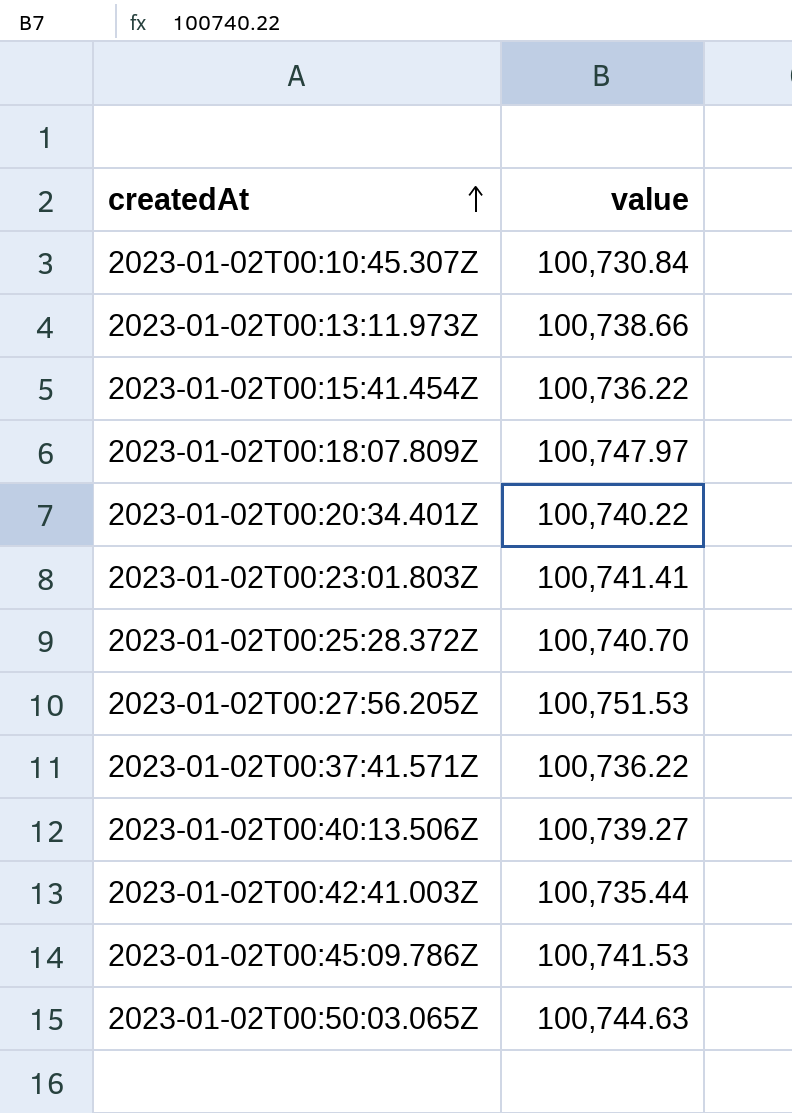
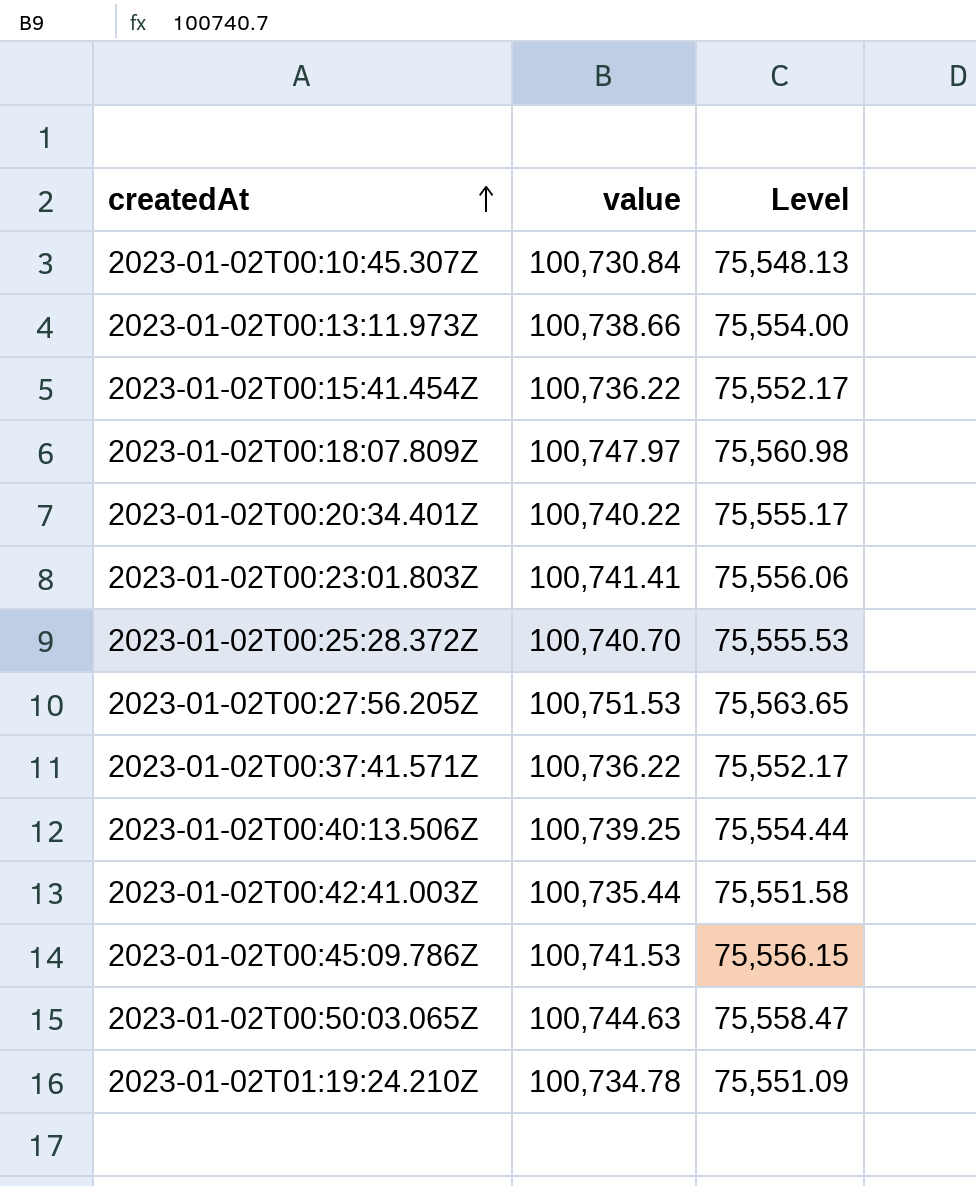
column Level | formula: none -> [value] * 0.75
2023-01-02T00:40:13.506Z | value: 100,739.27 -> 100,739.25
row 2023-01-02T01:19:24.210Z: none -> 100,734.78 | 75,551.09

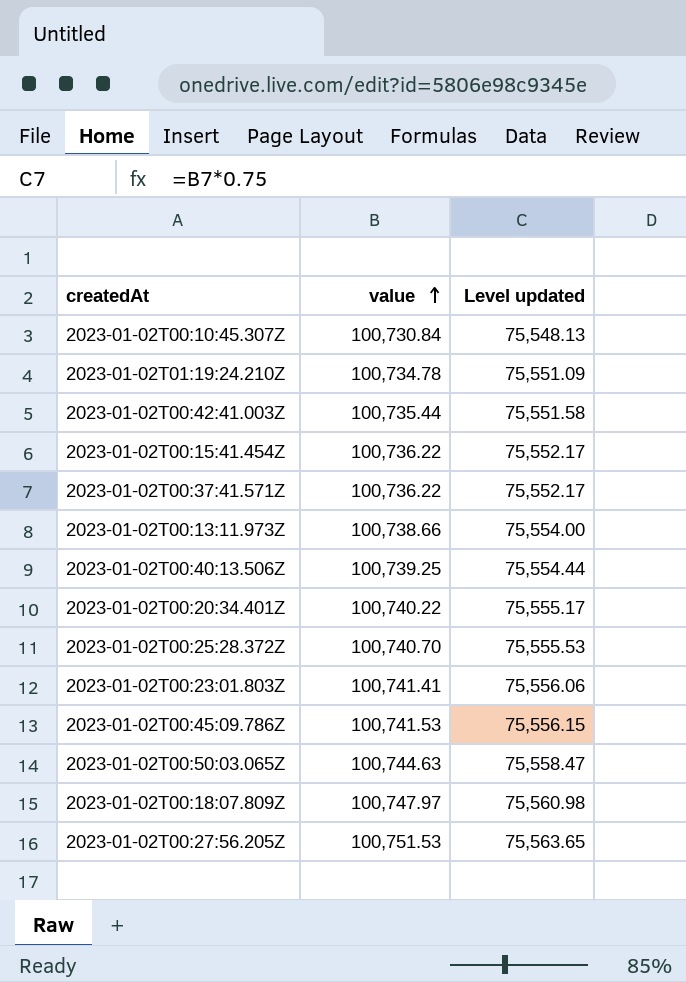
row order: createdAt ascending -> value ascending
column name: Level -> Level updated

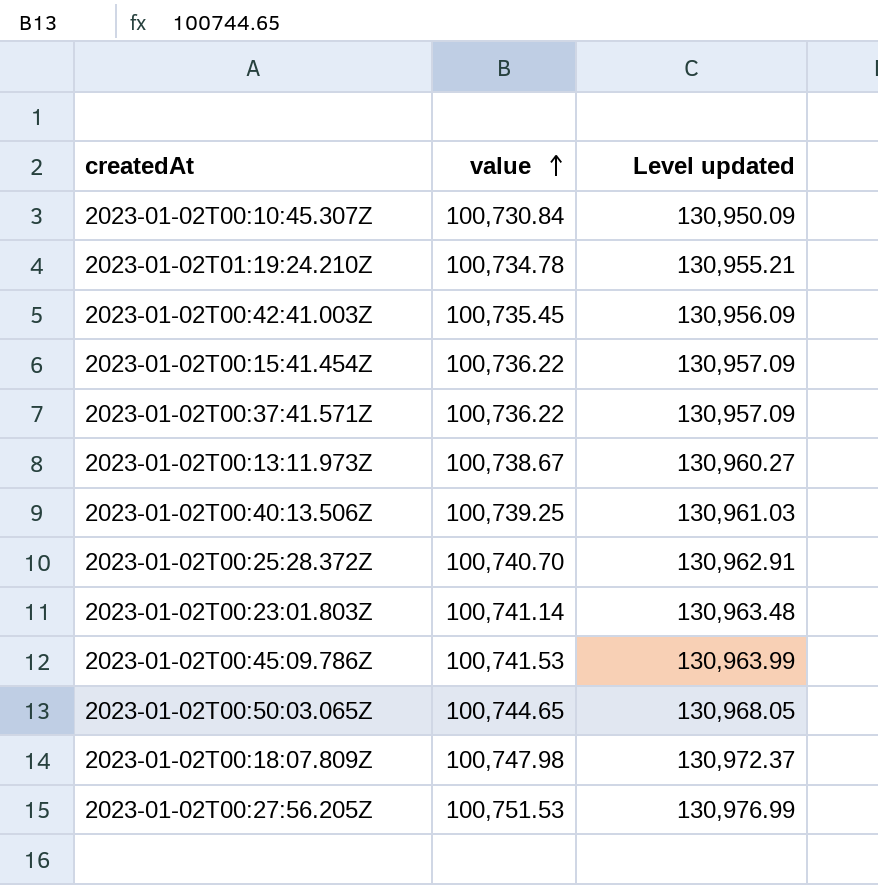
column Level updated | formula: [value] * 0.75 -> [value] * 1.3
row 2023-01-02T00:20:34.401Z: 100,740.22 | 75,555.17 -> none
2023-01-02T00:42:41.003Z | value: 100,735.44 -> 100,735.45
2023-01-02T00:13:11.973Z | value: 100,738.66 -> 100,738.67
2023-01-02T00:23:01.803Z | value: 100,741.41 -> 100,741.14
2023-01-02T00:50:03.065Z | value: 100,744.63 -> 100,744.65
2023-01-02T00:18:07.809Z | value: 100,747.97 -> 100,747.98

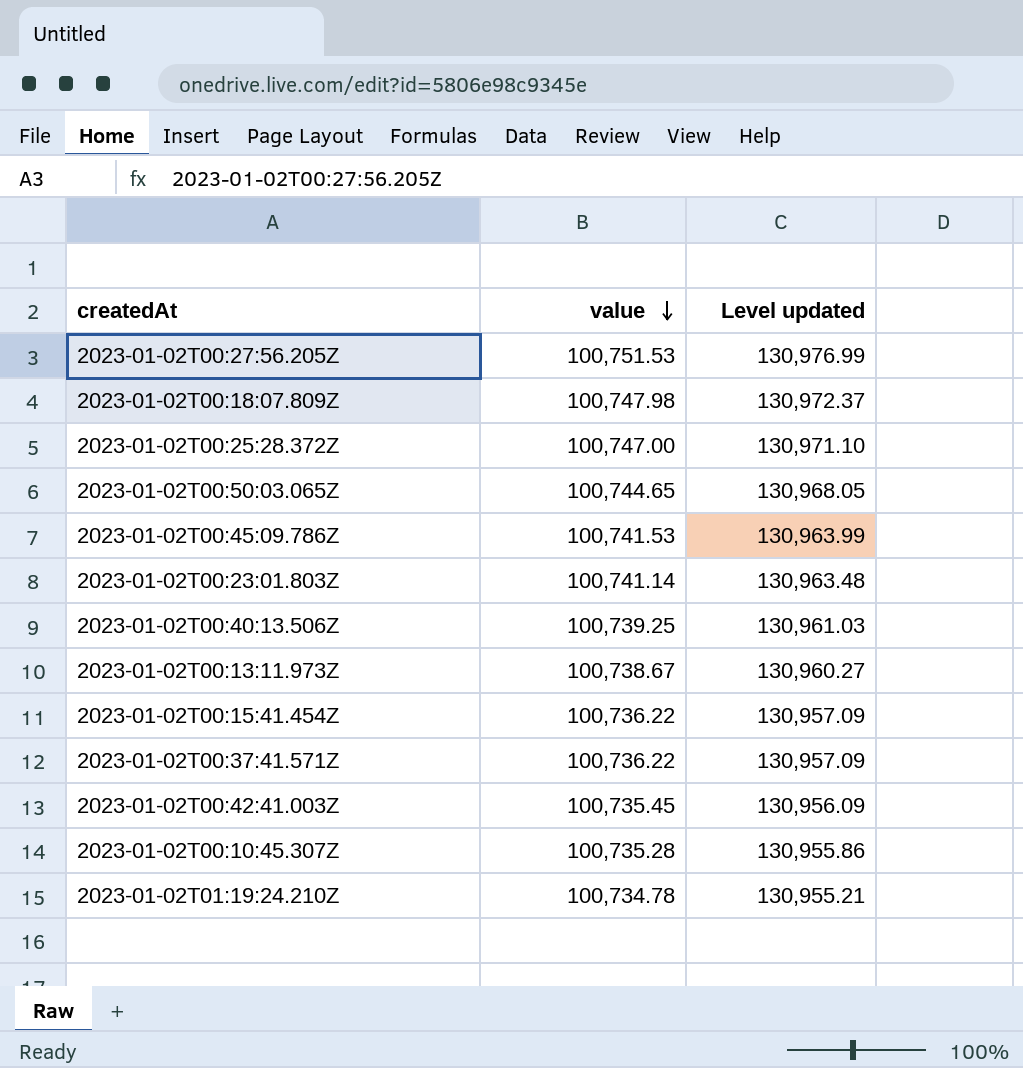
row order: value ascending -> value descending
2023-01-02T00:25:28.372Z | value: 100,740.70 -> 100,747.00
2023-01-02T00:25:28.372Z | Level updated: 130,962.91 -> 130,971.10
2023-01-02T00:10:45.307Z | value: 100,730.84 -> 100,735.28
2023-01-02T00:10:45.307Z | Level updated: 130,950.09 -> 130,955.86

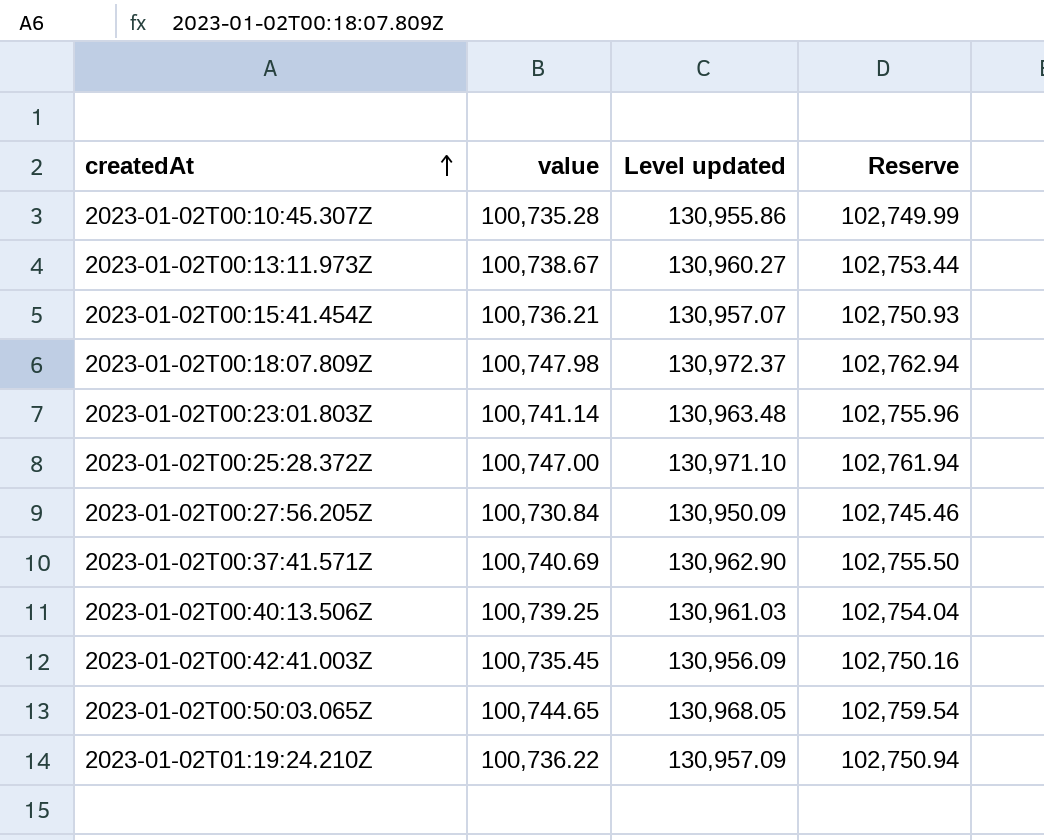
row order: value descending -> createdAt ascending
column Reserve | formula: none -> [value] * 1.02
row 2023-01-02T00:45:09.786Z: 100,741.53 | 130,963.99 -> none
2023-01-02T00:15:41.454Z | value: 100,736.22 -> 100,736.21
2023-01-02T00:15:41.454Z | Level updated: 130,957.09 -> 130,957.07
2023-01-02T00:27:56.205Z | value: 100,751.53 -> 100,730.84
2023-01-02T00:27:56.205Z | Level updated: 130,976.99 -> 130,950.09
2023-01-02T00:37:41.571Z | value: 100,736.22 -> 100,740.69
2023-01-02T00:37:41.571Z | Level updated: 130,957.09 -> 130,962.90
2023-01-02T01:19:24.210Z | value: 100,734.78 -> 100,736.22
2023-01-02T01:19:24.210Z | Level updated: 130,955.21 -> 130,957.09

